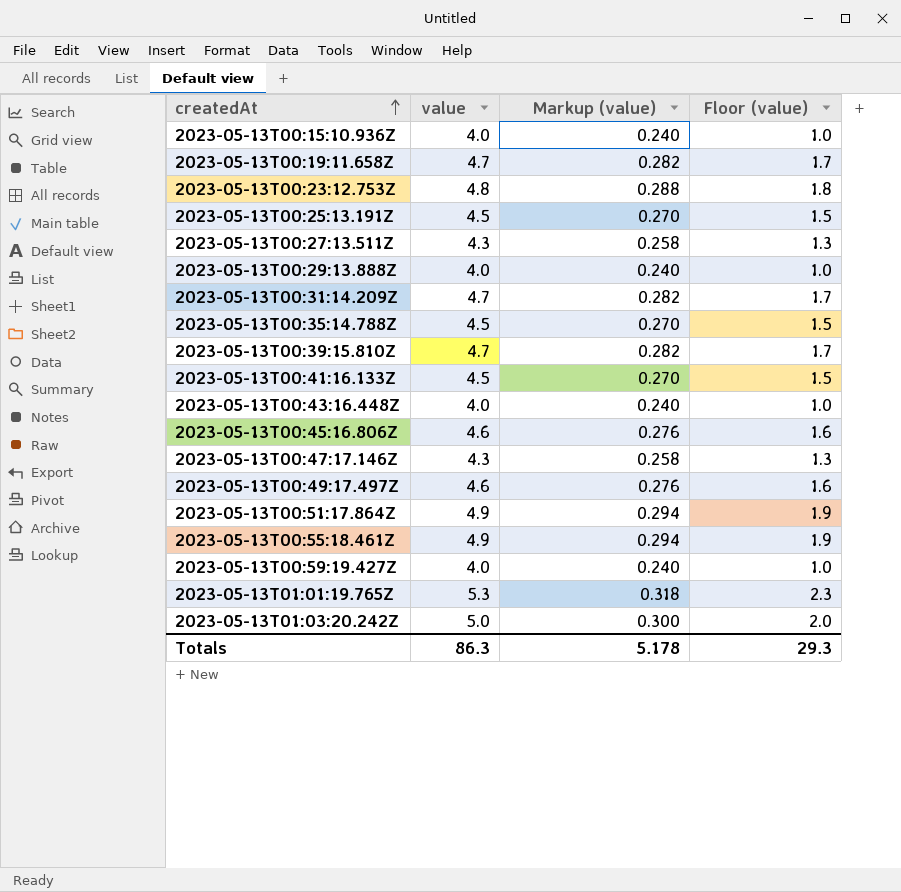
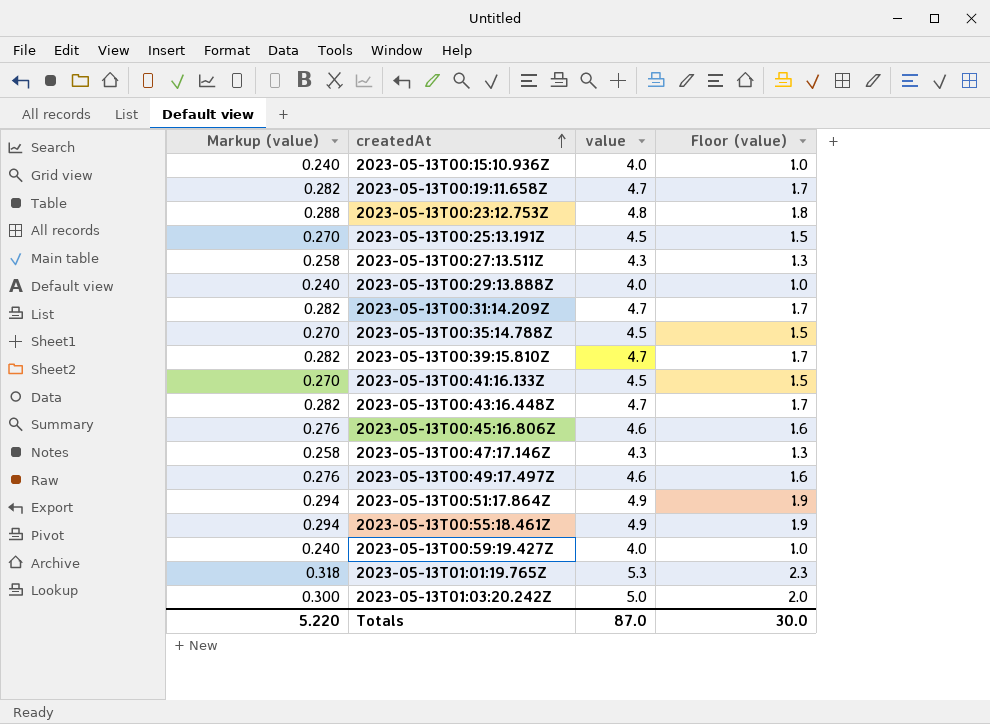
column Markup (value) | position: 3 -> 1
2023-05-13T00:43:16.448Z | Markup (value): 0.240 -> 0.282
2023-05-13T00:43:16.448Z | value: 4.0 -> 4.7
2023-05-13T00:43:16.448Z | Floor (value): 1.0 -> 1.7
Totals | Markup (value): 5.178 -> 5.220
Totals | value: 86.3 -> 87.0
Totals | Floor (value): 29.3 -> 30.0

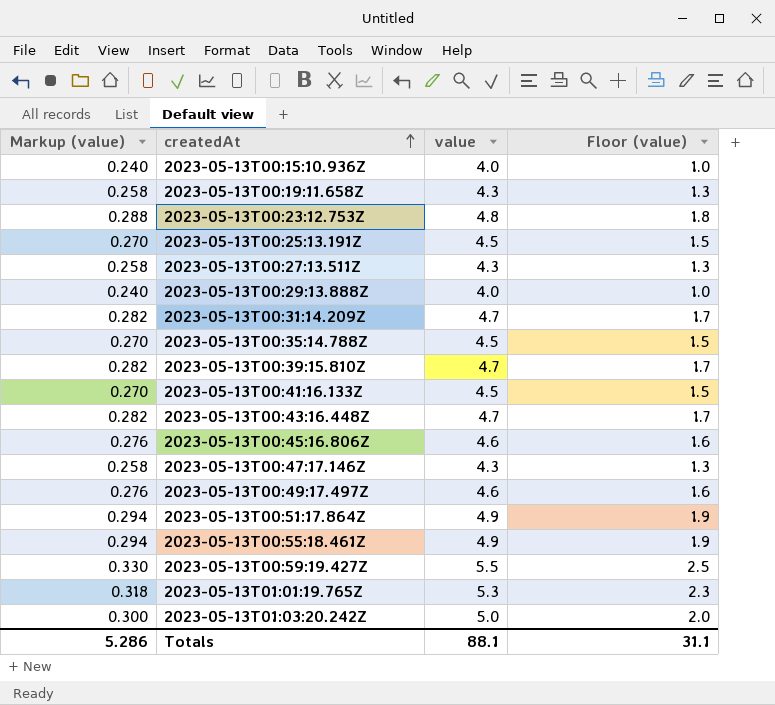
2023-05-13T00:19:11.658Z | Markup (value): 0.282 -> 0.258
2023-05-13T00:19:11.658Z | value: 4.7 -> 4.3
2023-05-13T00:19:11.658Z | Floor (value): 1.7 -> 1.3
2023-05-13T00:59:19.427Z | Markup (value): 0.240 -> 0.330
2023-05-13T00:59:19.427Z | value: 4.0 -> 5.5
2023-05-13T00:59:19.427Z | Floor (value): 1.0 -> 2.5
Totals | Markup (value): 5.220 -> 5.286
Totals | value: 87.0 -> 88.1
Totals | Floor (value): 30.0 -> 31.1

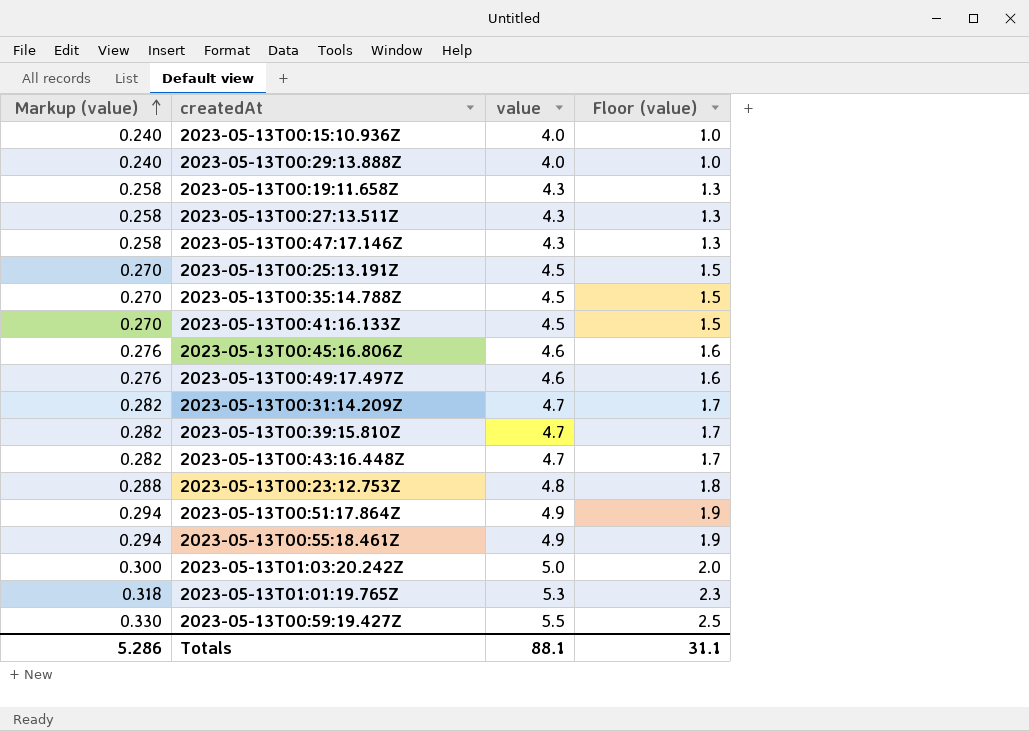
row order: createdAt ascending -> Markup (value) ascending

